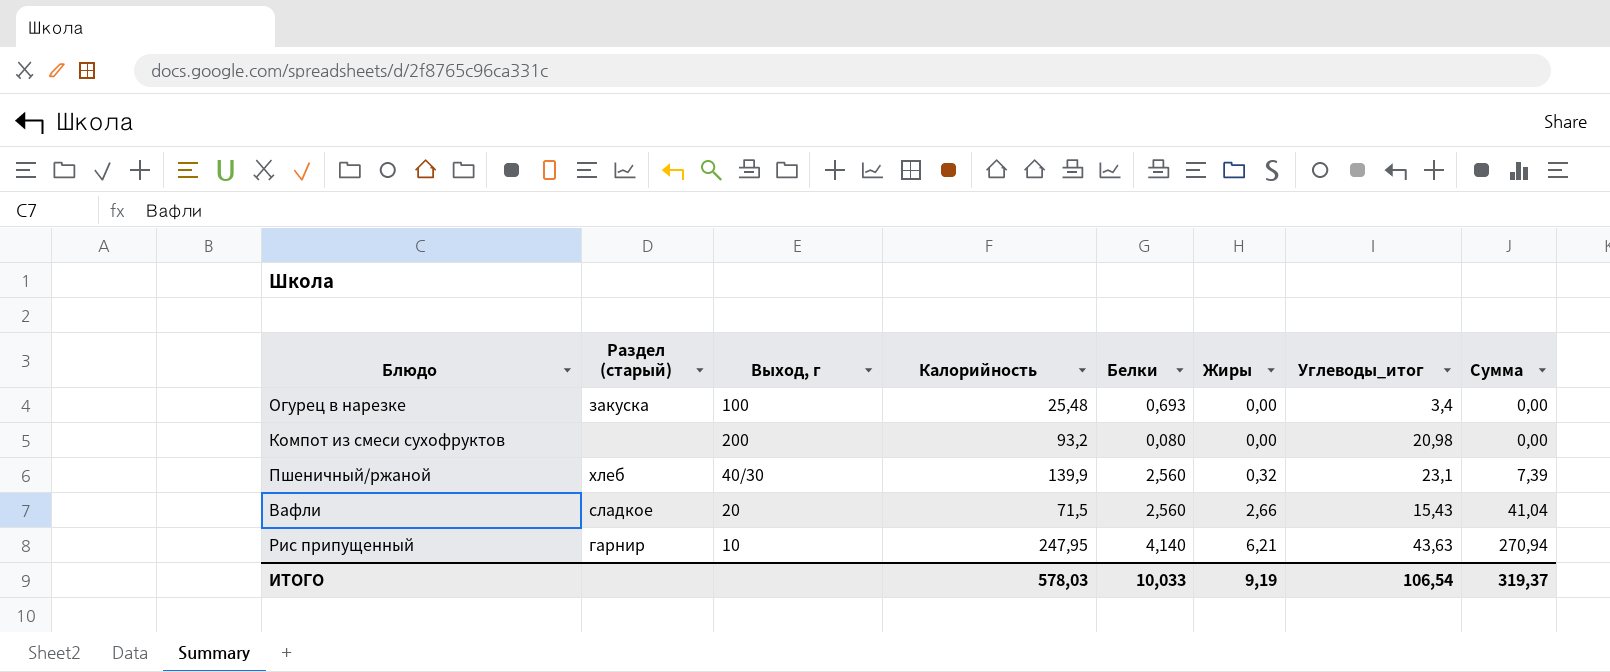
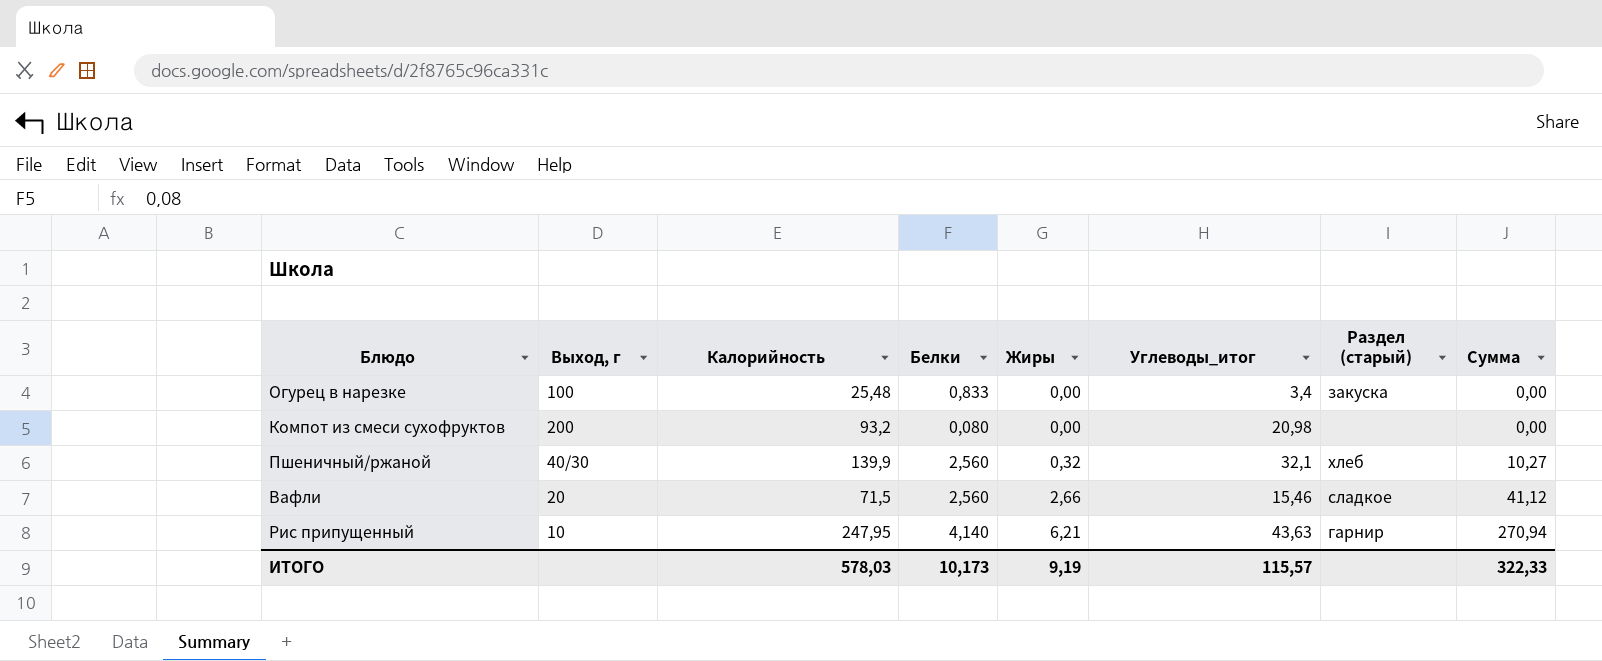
column Раздел (старый) | position: 2 -> 7
Огурец в нарезке | Белки: 0,693 -> 0,833
Пшеничный/ржаной | Углеводы_итог: 23,1 -> 32,1
Пшеничный/ржаной | Сумма: 7,39 -> 10,27
Вафли | Углеводы_итог: 15,43 -> 15,46
Вафли | Сумма: 41,04 -> 41,12
ИТОГО | Белки: 10,033 -> 10,173
ИТОГО | Углеводы_итог: 106,54 -> 115,57
ИТОГО | Сумма: 319,37 -> 322,33

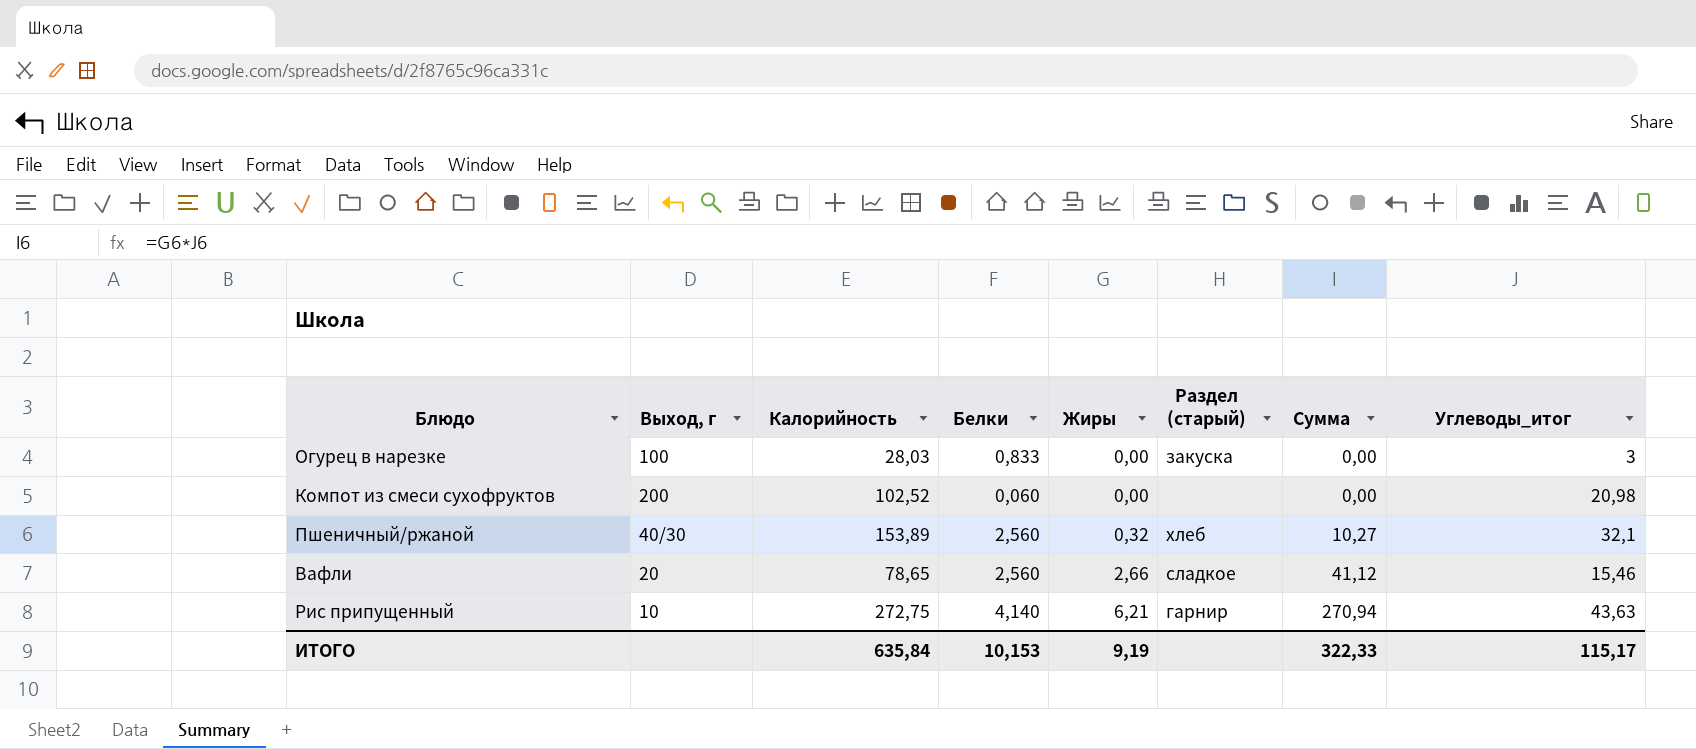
column Углеводы_итог | position: 6 -> 8
Огурец в нарезке | Калорийность: 25,48 -> 28,03
Огурец в нарезке | Углеводы_итог: 3,4 -> 3
Компот из смеси сухофруктов | Калорийность: 93,2 -> 102,52
Компот из смеси сухофруктов | Белки: 0,080 -> 0,060
Пшеничный/ржаной | Калорийность: 139,9 -> 153,89
Вафли | Калорийность: 71,5 -> 78,65
Рис припущенный | Калорийность: 247,95 -> 272,75
ИТОГО | Калорийность: 578,03 -> 635,84
ИТОГО | Белки: 10,173 -> 10,153
ИТОГО | Углеводы_итог: 115,57 -> 115,17

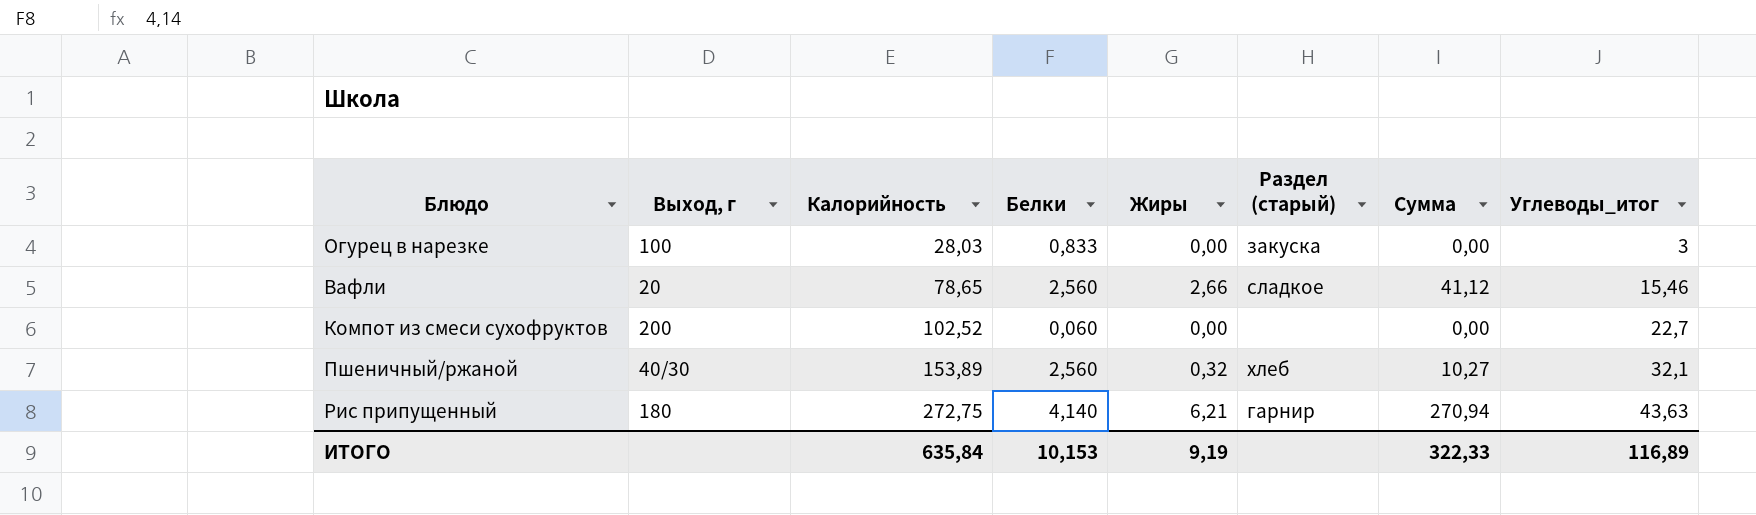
row order: Жиры ascending -> Калорийность ascending
Компот из смеси сухофруктов | Углеводы_итог: 20,98 -> 22,7
Рис припущенный | Выход, г: 10 -> 180
ИТОГО | Углеводы_итог: 115,17 -> 116,89

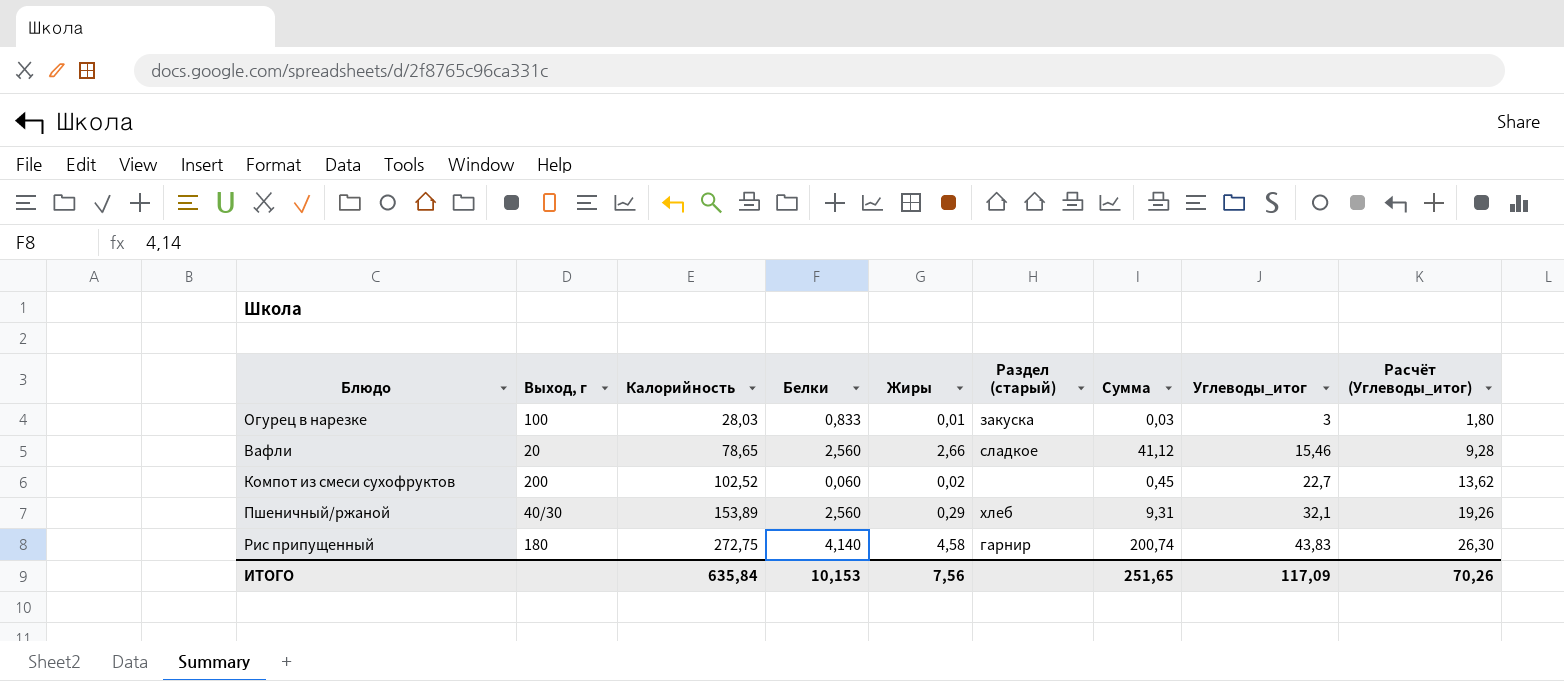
column Расчёт (Углеводы_итог) | formula: none -> [Углеводы_итог] * 0,6
Огурец в нарезке | Жиры: 0,00 -> 0,01
Огурец в нарезке | Сумма: 0,00 -> 0,03
Компот из смеси сухофруктов | Жиры: 0,00 -> 0,02
Компот из смеси сухофруктов | Сумма: 0,00 -> 0,45
Пшеничный/ржаной | Жиры: 0,32 -> 0,29
Пшеничный/ржаной | Сумма: 10,27 -> 9,31
Рис припущенный | Жиры: 6,21 -> 4,58
Рис припущенный | Сумма: 270,94 -> 200,74
Рис припущенный | Углеводы_итог: 43,63 -> 43,83
ИТОГО | Жиры: 9,19 -> 7,56
ИТОГО | Сумма: 322,33 -> 251,65
ИТОГО | Углеводы_итог: 116,89 -> 117,09

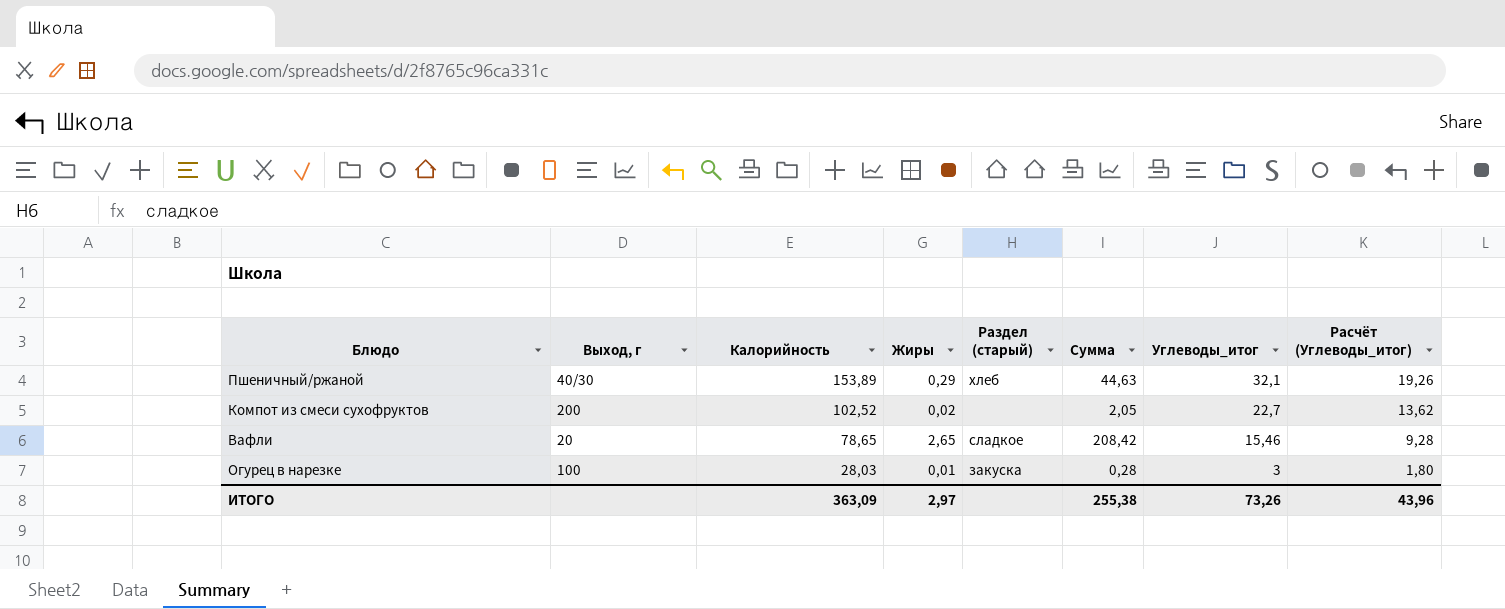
row order: Калорийность ascending -> Калорийность descending
column Белки | position: 4 -> none
column Сумма | formula: [Жиры] * [Углеводы_итог] -> [Калорийность] * [Жиры]
row Рис припущенный: 180 | 272,75 | 4,140 | 4,58 | гарнир | 200,74 | 43,83 | 26,30 -> none
Вафли | Жиры: 2,66 -> 2,65
ИТОГО | Калорийность: 635,84 -> 363,09
ИТОГО | Жиры: 7,56 -> 2,97
ИТОГО | Сумма: 251,65 -> 255,38
ИТОГО | Углеводы_итог: 117,09 -> 73,26
ИТОГО | Расчёт (Углеводы_итог): 70,26 -> 43,96

